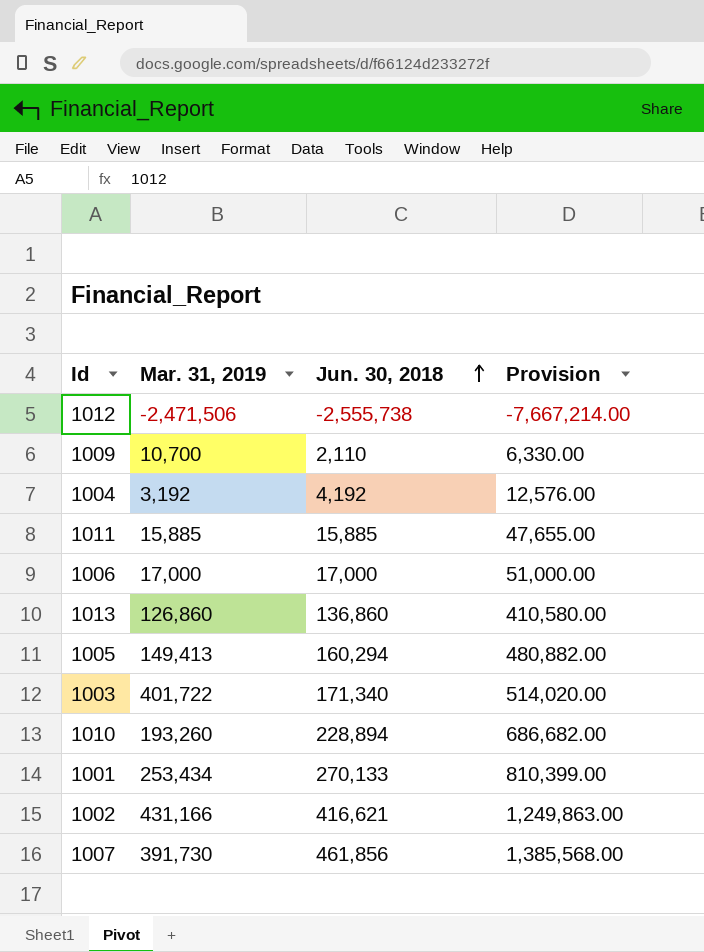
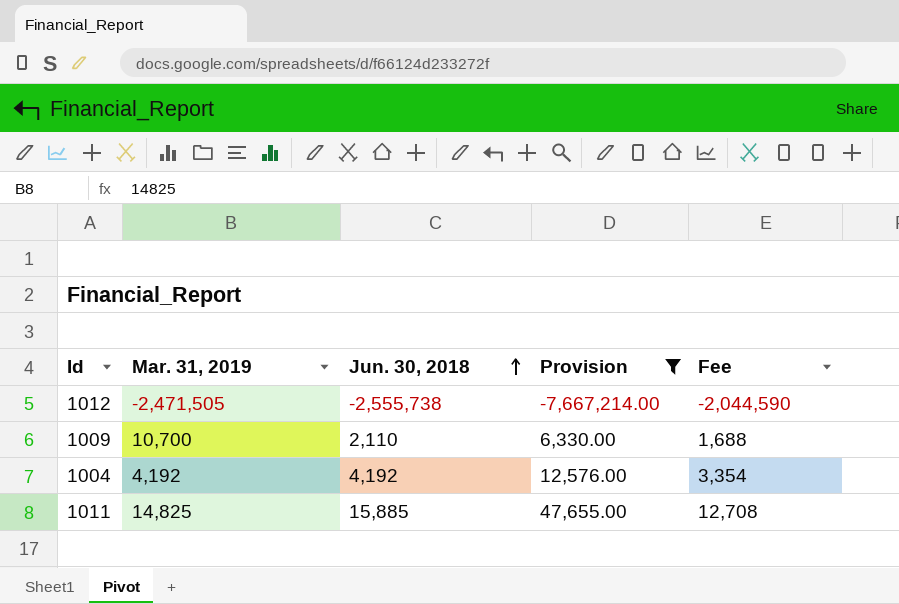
filter: none -> Provision <= 47,655.00
column Fee | formula: none -> [Jun. 30, 2018] * 0.8
1012 | Mar. 31, 2019: -2,471,506 -> -2,471,505
1004 | Mar. 31, 2019: 3,192 -> 4,192
1011 | Mar. 31, 2019: 15,885 -> 14,825

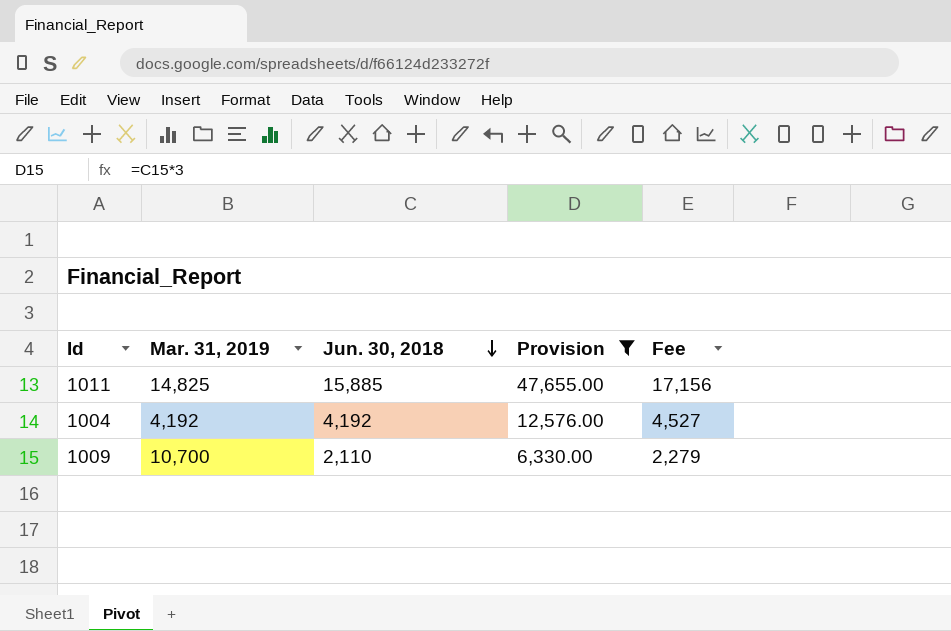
row order: Jun. 30, 2018 ascending -> Jun. 30, 2018 descending
column Fee | formula: [Jun. 30, 2018] * 0.8 -> [Jun. 30, 2018] * 1.08
row 1012: -2,471,505 | -2,555,738 | -7,667,214.00 | -2,044,590 -> none

